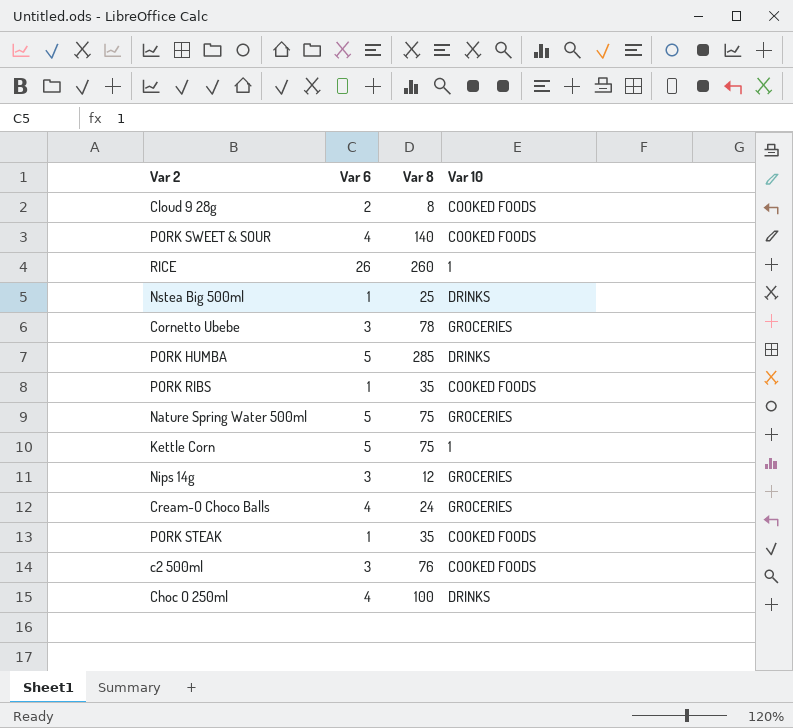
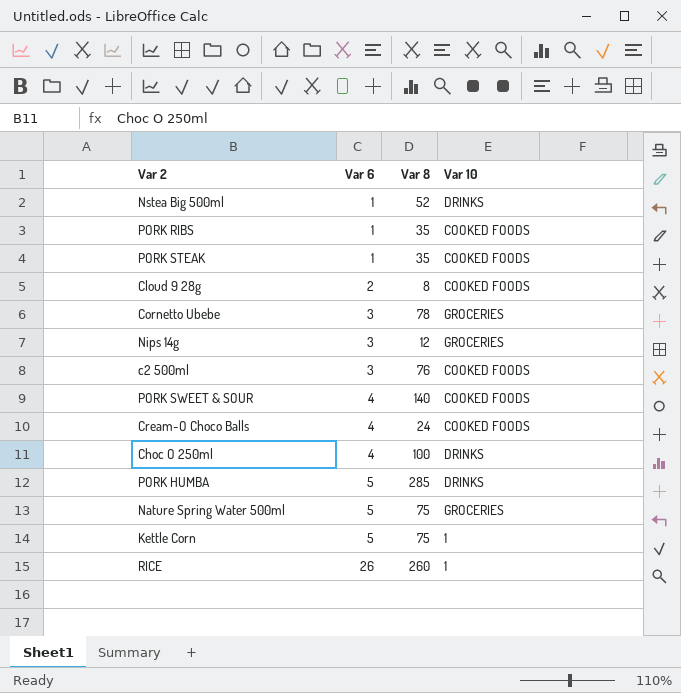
row order: none -> Var 6 ascending
Nstea Big 500ml | Var 8: 25 -> 52
Cream-O Choco Balls | Var 10: GROCERIES -> COOKED FOODS

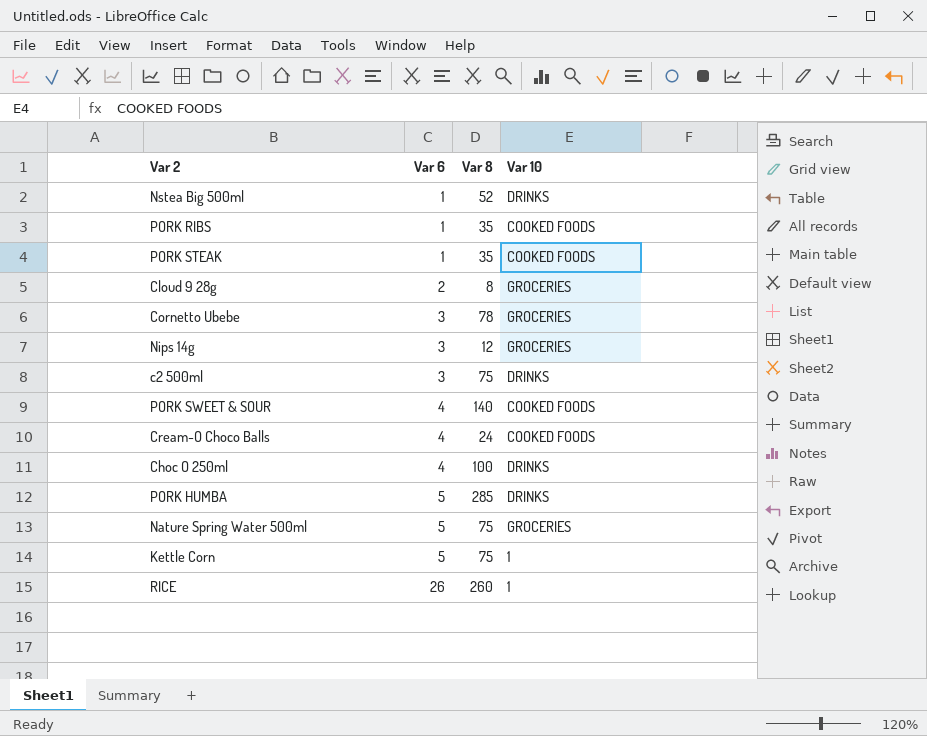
Cloud 9 28g | Var 10: COOKED FOODS -> GROCERIES
c2 500ml | Var 8: 76 -> 75
c2 500ml | Var 10: COOKED FOODS -> DRINKS

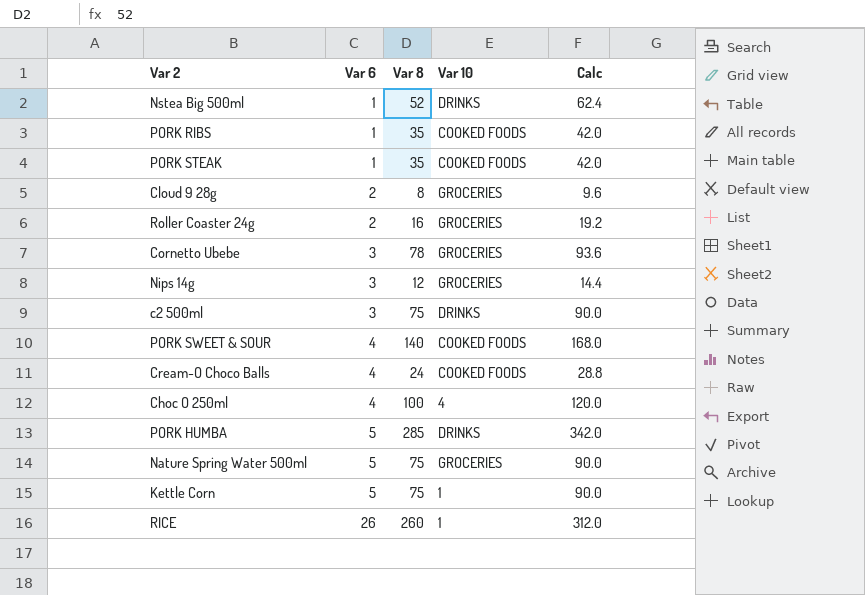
column Calc | formula: none -> [Var 8] * 1.2
row Roller Coaster 24g: none -> 2 | 16 | GROCERIES | 19.2
Choc O 250ml | Var 10: DRINKS -> 4

